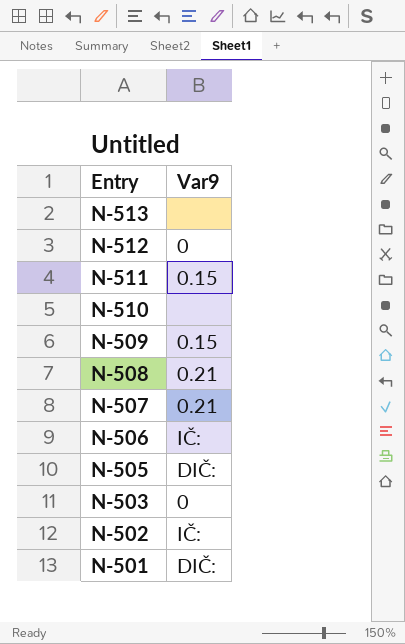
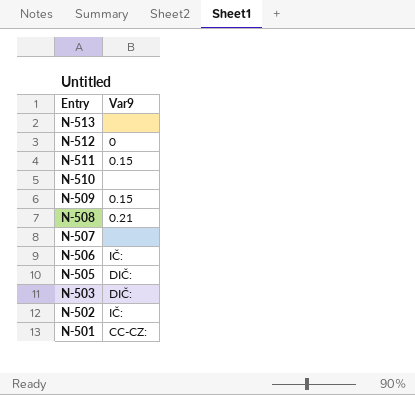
N-507 | Var9: 0.21 -> none
N-503 | Var9: 0 -> DIČ:
N-501 | Var9: DIČ: -> CC-CZ:

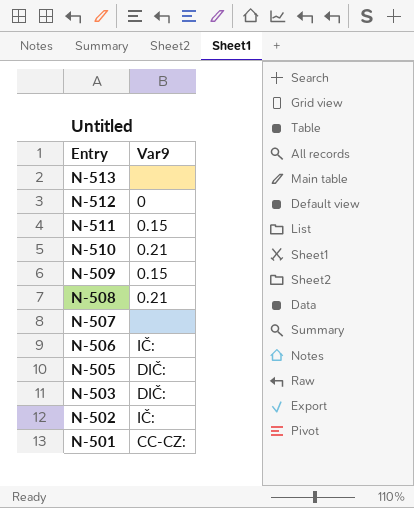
N-510 | Var9: none -> 0.21

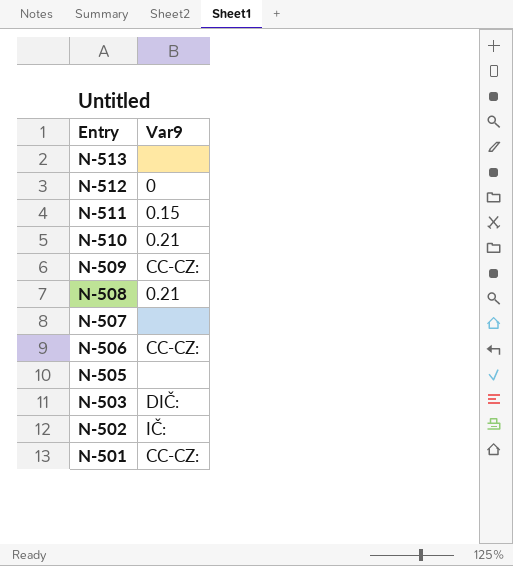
N-509 | Var9: 0.15 -> CC-CZ:
N-506 | Var9: IČ: -> CC-CZ:
N-505 | Var9: DIČ: -> none

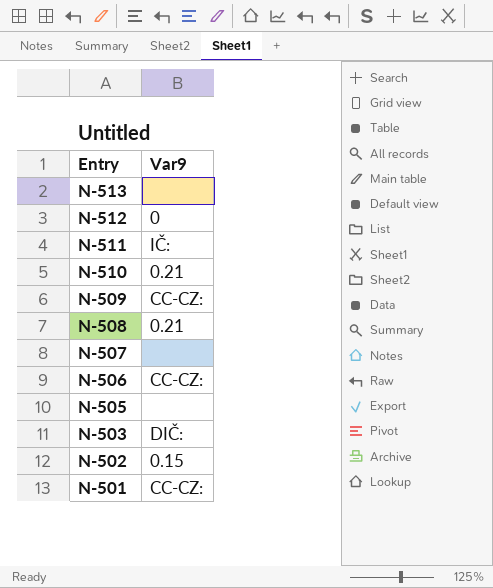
N-511 | Var9: 0.15 -> IČ:
N-502 | Var9: IČ: -> 0.15

